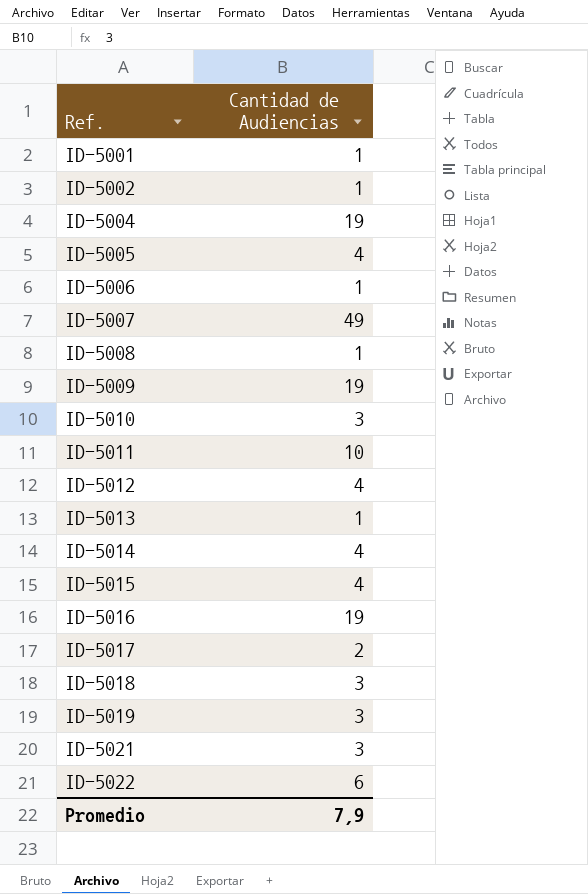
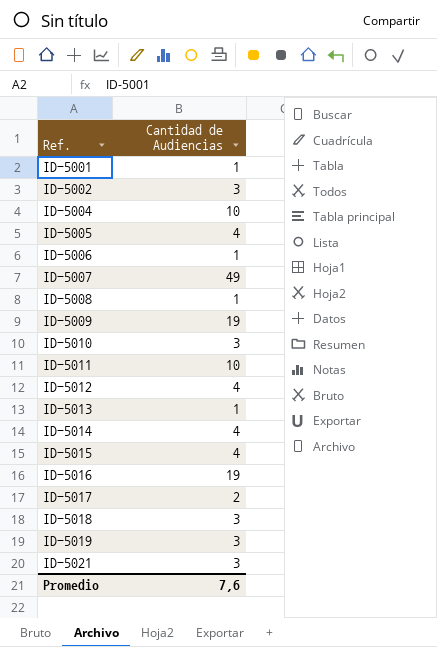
row ID-5022: 6 -> none
ID-5002 | Cantidad de Audiencias: 1 -> 3
ID-5004 | Cantidad de Audiencias: 19 -> 10
Promedio | Cantidad de Audiencias: 7,9 -> 7,6

